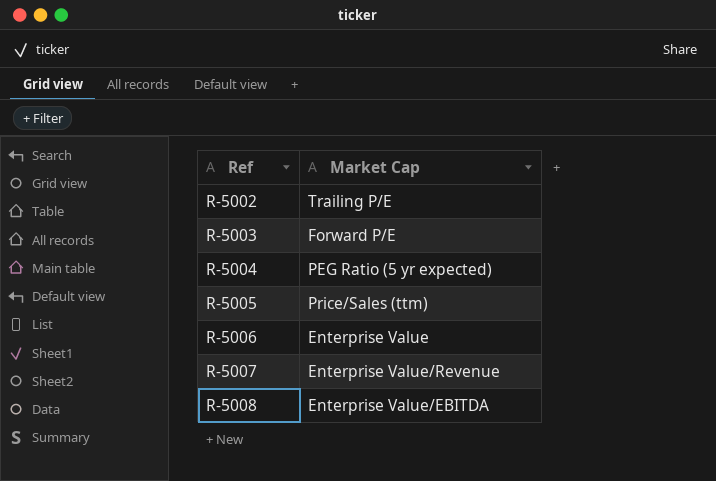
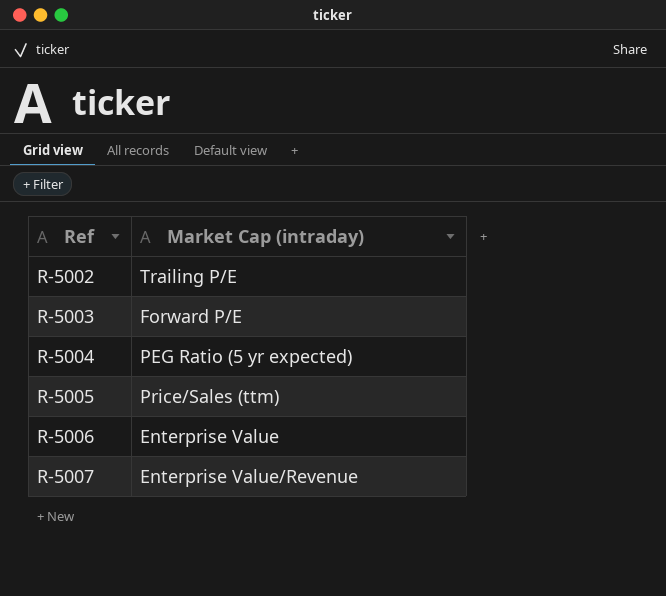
column name: Market Cap -> Market Cap (intraday)
row R-5008: Enterprise Value/EBITDA -> none

